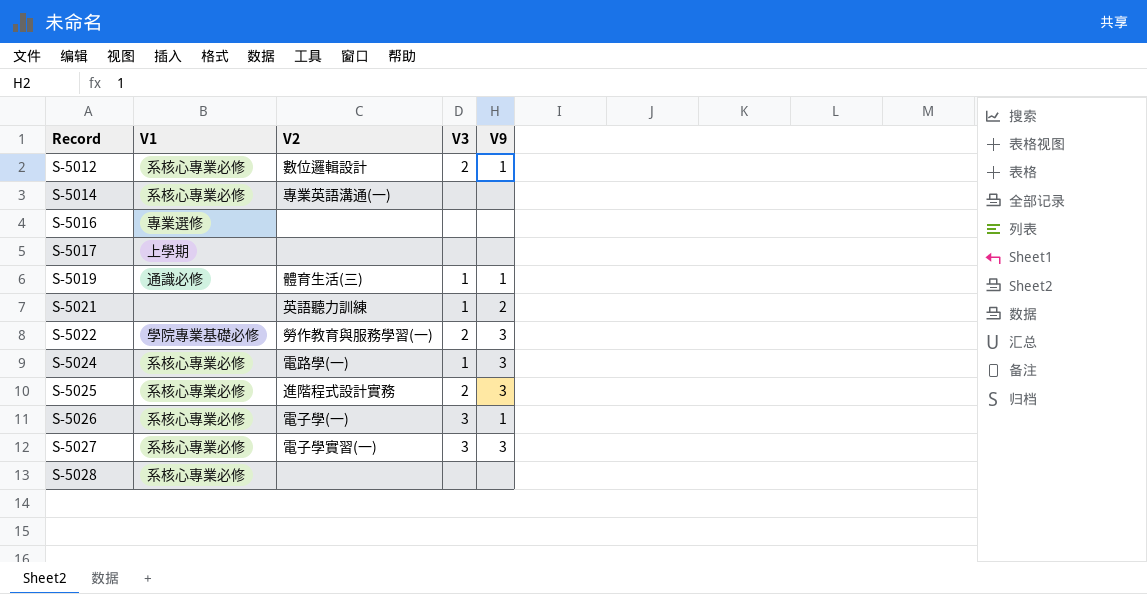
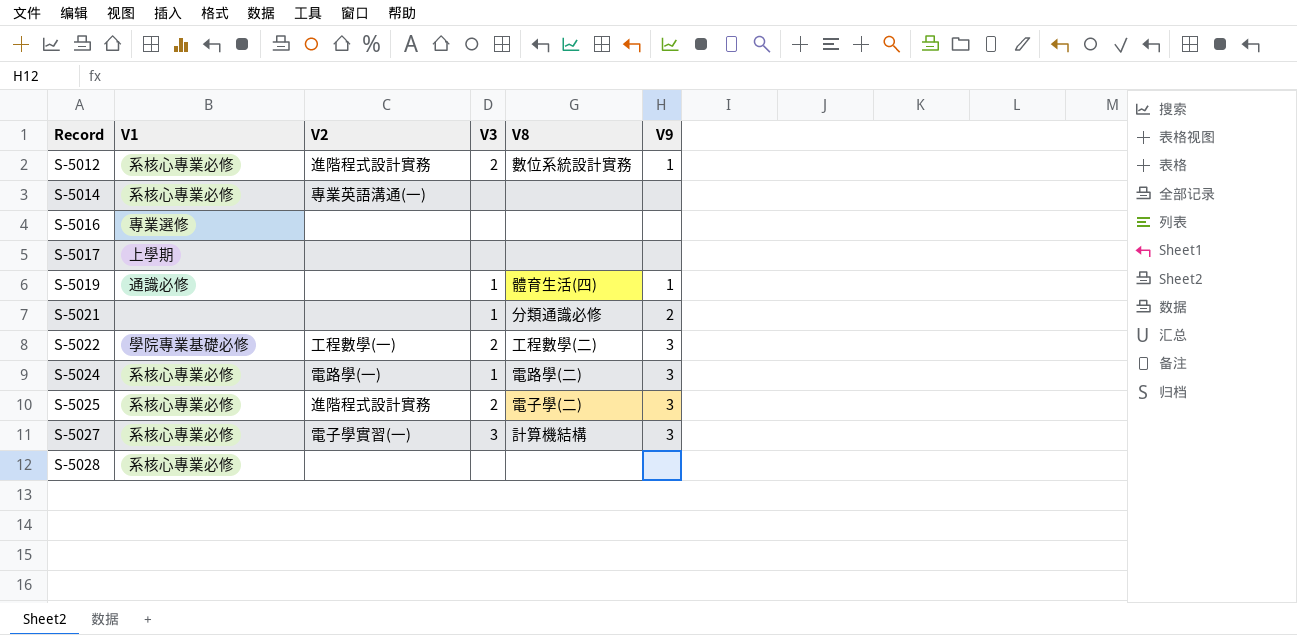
column V8 | position: none -> 5
row S-5026: 系核心專業必修 | 電子學(一) | 3 | 1 -> none
S-5012 | V2: 數位邏輯設計 -> 進階程式設計實務
S-5019 | V2: 體育生活(三) -> none
S-5021 | V2: 英語聽力訓練 -> none
S-5022 | V2: 勞作教育與服務學習(一) -> 工程數學(一)

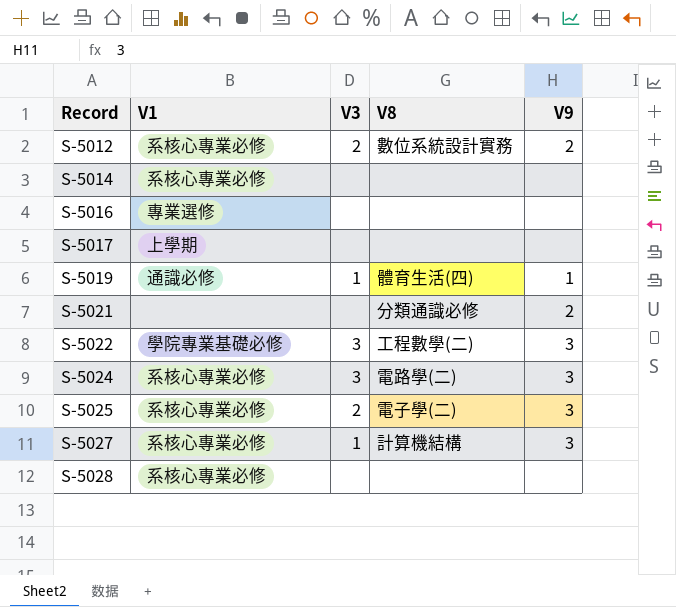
column V2 | position: 3 -> none
S-5012 | V9: 1 -> 2
S-5021 | V3: 1 -> none
S-5022 | V3: 2 -> 3
S-5024 | V3: 1 -> 3
S-5027 | V3: 3 -> 1

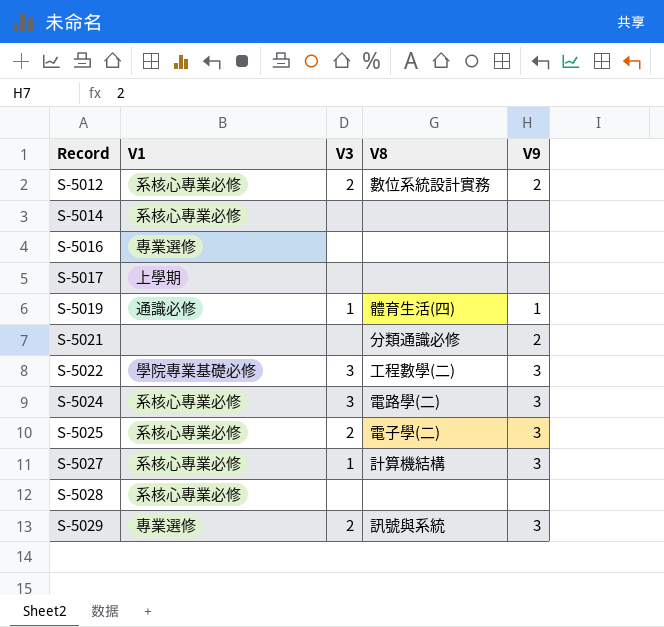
row S-5029: none -> 專業選修 | 2 | 訊號與系統 | 3

